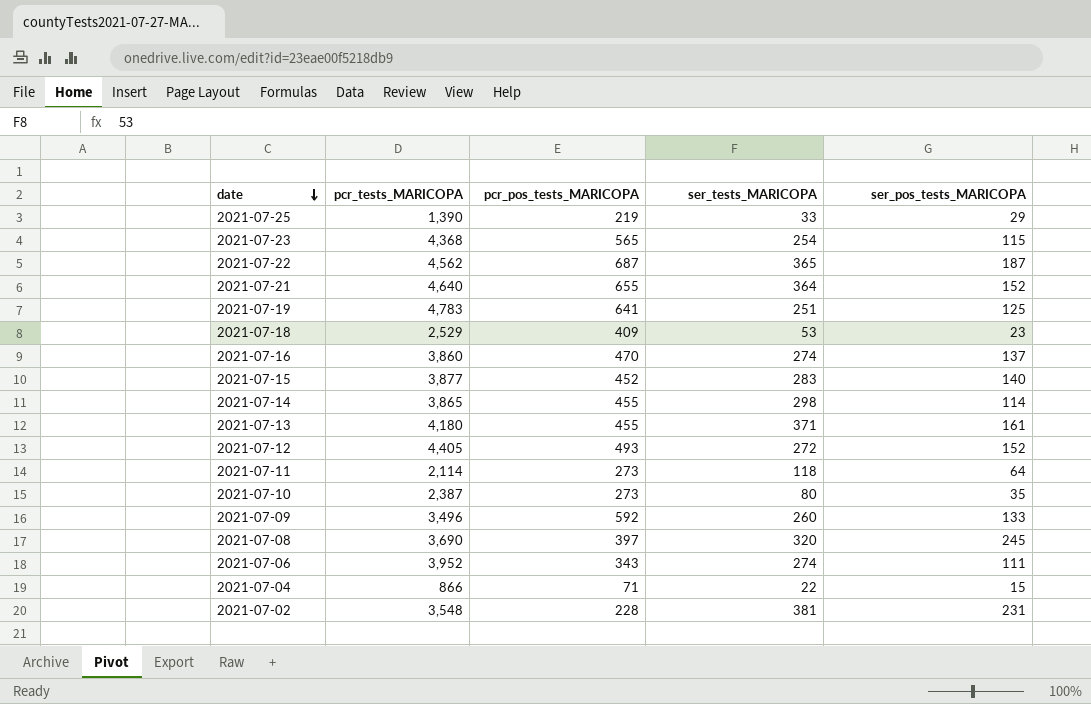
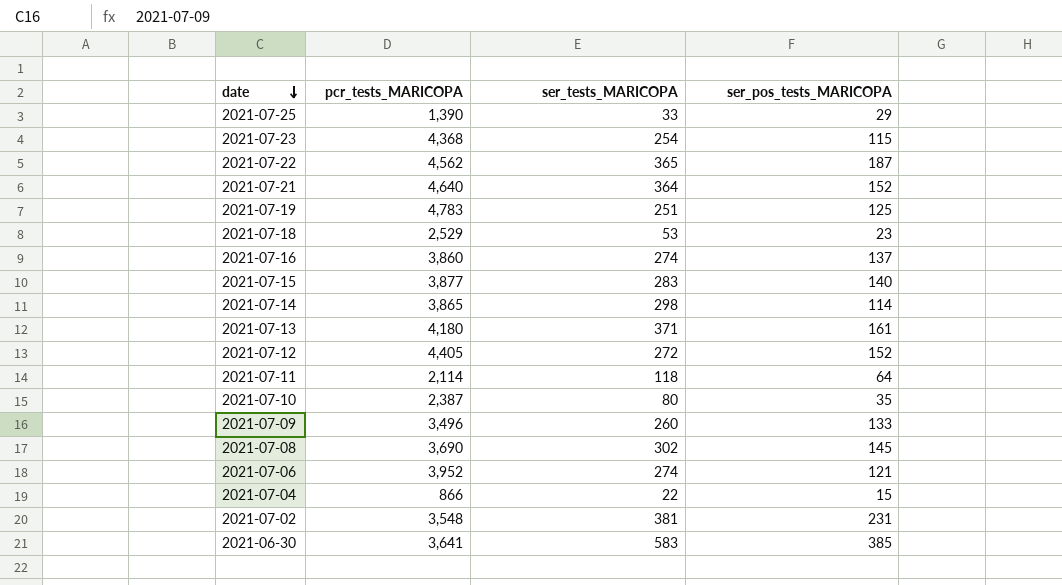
column pcr_pos_tests_MARICOPA | position: 3 -> none
2021-07-08 | ser_tests_MARICOPA: 320 -> 302
2021-07-08 | ser_pos_tests_MARICOPA: 245 -> 145
2021-07-06 | ser_pos_tests_MARICOPA: 111 -> 121
row 2021-06-30: none -> 3,641 | 583 | 385

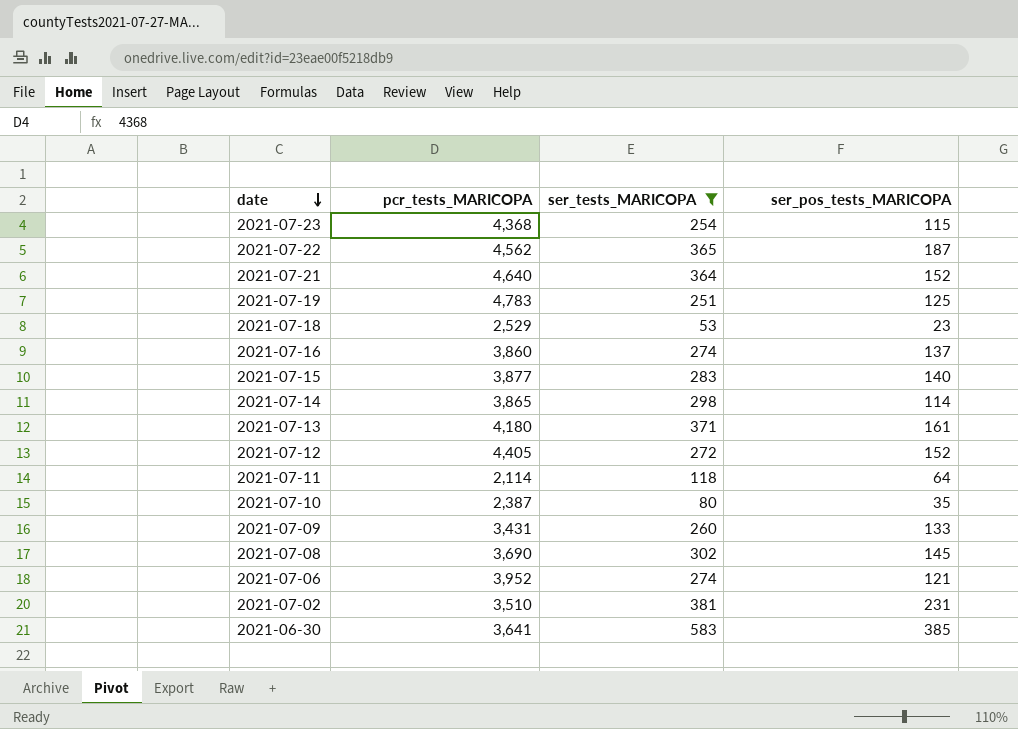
filter: none -> ser_tests_MARICOPA >= 53
2021-07-09 | pcr_tests_MARICOPA: 3,496 -> 3,431
2021-07-02 | pcr_tests_MARICOPA: 3,548 -> 3,510

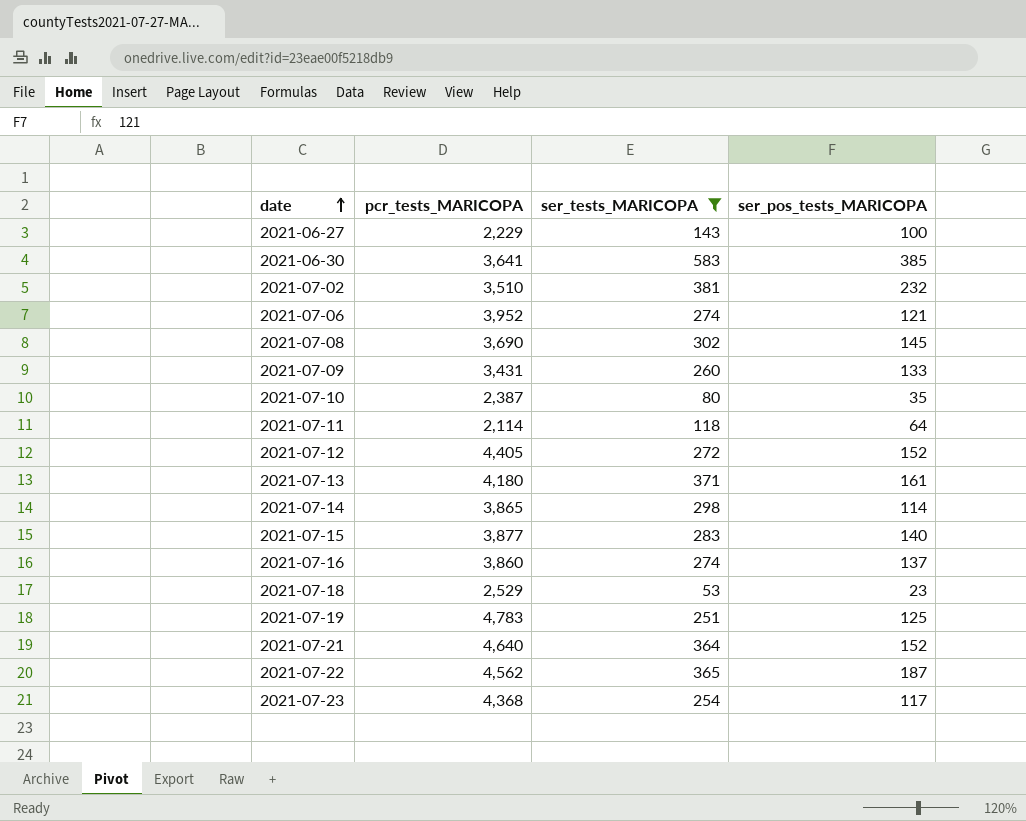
row order: date descending -> date ascending
row 2021-06-27: none -> 2,229 | 143 | 100
2021-07-02 | ser_pos_tests_MARICOPA: 231 -> 232
2021-07-23 | ser_pos_tests_MARICOPA: 115 -> 117

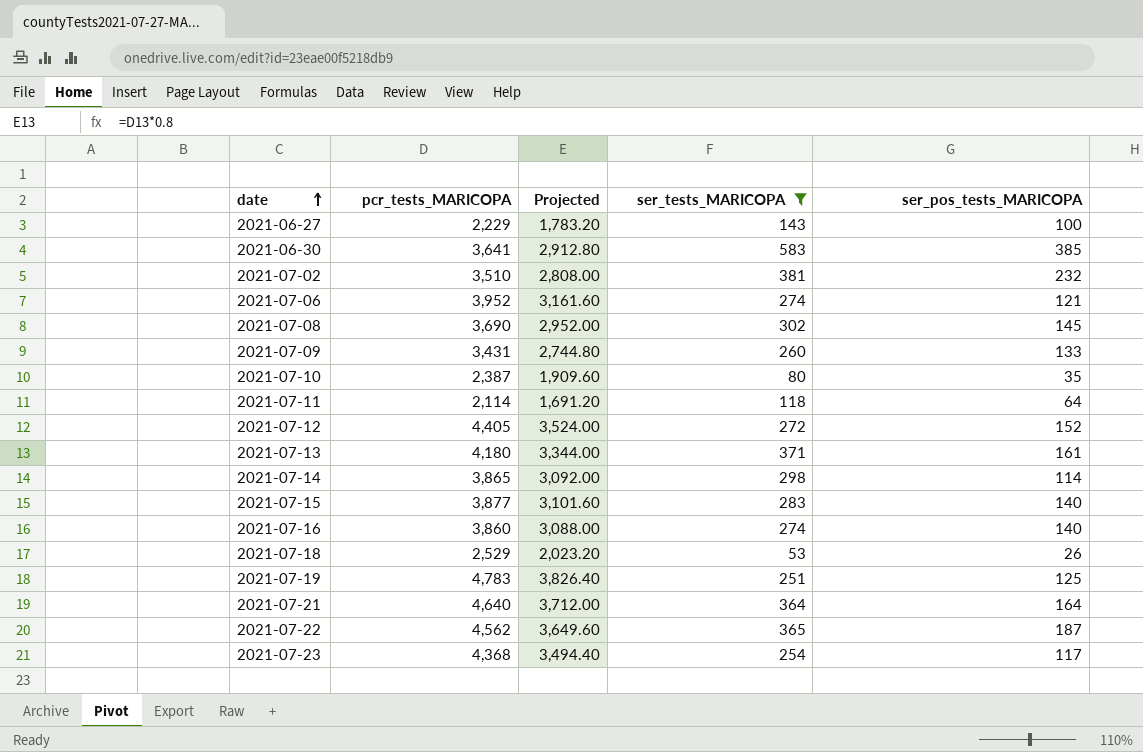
column Projected | formula: none -> [pcr_tests_MARICOPA] * 0.8
2021-07-16 | ser_pos_tests_MARICOPA: 137 -> 140
2021-07-18 | ser_pos_tests_MARICOPA: 23 -> 26
2021-07-21 | ser_pos_tests_MARICOPA: 152 -> 164

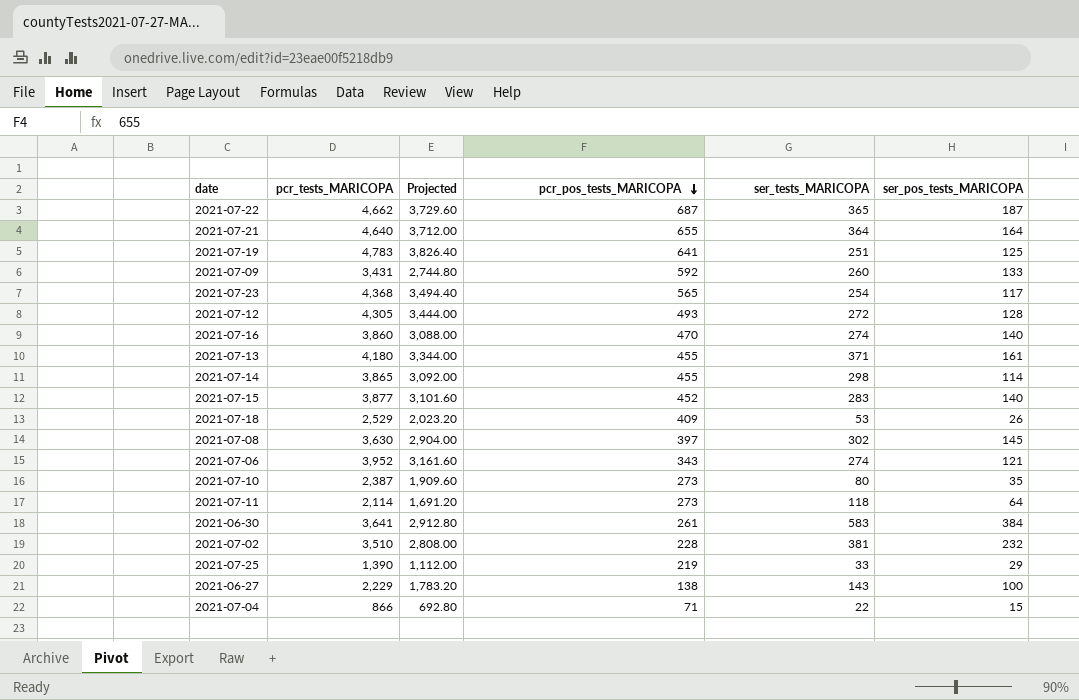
filter: ser_tests_MARICOPA >= 53 -> none
row order: date ascending -> pcr_pos_tests_MARICOPA descending
column pcr_pos_tests_MARICOPA | position: none -> 4
2021-07-22 | pcr_tests_MARICOPA: 4,562 -> 4,662
2021-07-22 | Projected: 3,649.60 -> 3,729.60
2021-07-12 | pcr_tests_MARICOPA: 4,405 -> 4,305
2021-07-12 | Projected: 3,524.00 -> 3,444.00
2021-07-12 | ser_pos_tests_MARICOPA: 152 -> 128
2021-07-08 | pcr_tests_MARICOPA: 3,690 -> 3,630
2021-07-08 | Projected: 2,952.00 -> 2,904.00
2021-06-30 | ser_pos_tests_MARICOPA: 385 -> 384

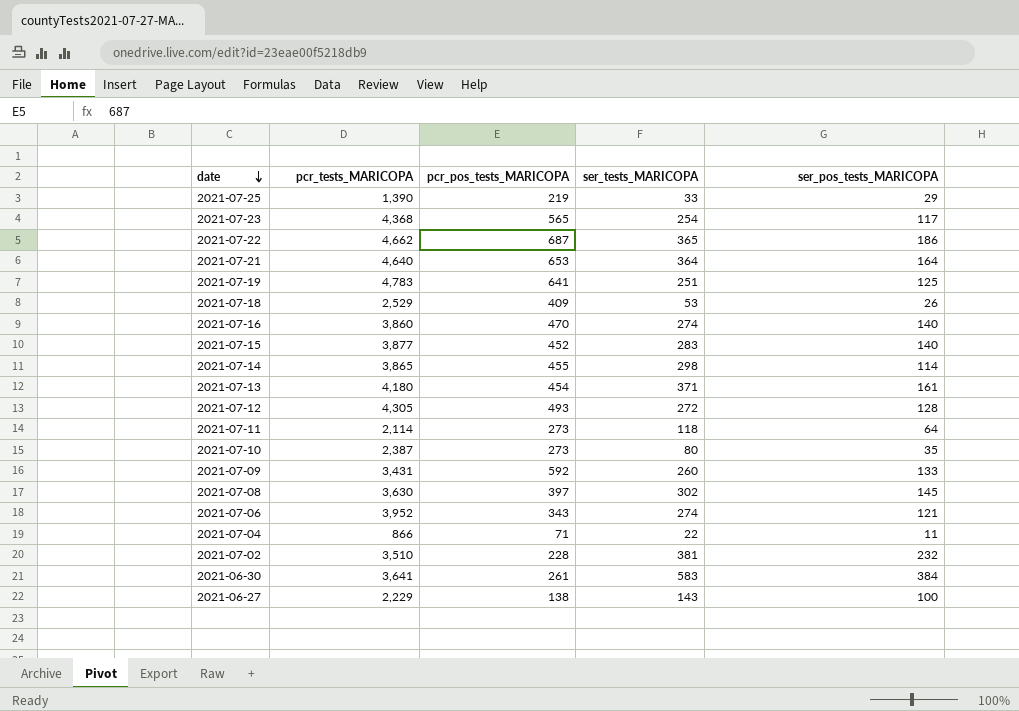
row order: pcr_pos_tests_MARICOPA descending -> date descending
column Projected | formula: [pcr_tests_MARICOPA] * 0.8 -> none
2021-07-22 | ser_pos_tests_MARICOPA: 187 -> 186
2021-07-21 | pcr_pos_tests_MARICOPA: 655 -> 653
2021-07-13 | pcr_pos_tests_MARICOPA: 455 -> 454
2021-07-04 | ser_pos_tests_MARICOPA: 15 -> 11

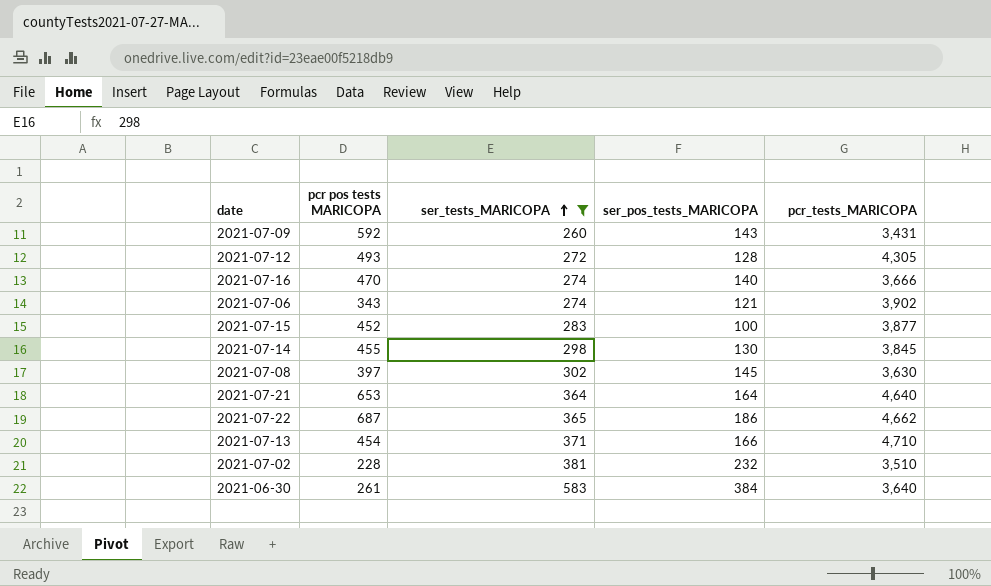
filter: none -> ser_tests_MARICOPA >= 260
row order: date descending -> ser_tests_MARICOPA ascending
column name: pcr_pos_tests_MARICOPA -> pcr pos tests MARICOPA
column pcr_tests_MARICOPA | position: 2 -> 5
2021-07-09 | ser_pos_tests_MARICOPA: 133 -> 143
2021-07-16 | pcr_tests_MARICOPA: 3,860 -> 3,666
2021-07-06 | pcr_tests_MARICOPA: 3,952 -> 3,902
2021-07-15 | ser_pos_tests_MARICOPA: 140 -> 100
2021-07-14 | ser_pos_tests_MARICOPA: 114 -> 130
2021-07-14 | pcr_tests_MARICOPA: 3,865 -> 3,845
2021-07-13 | ser_pos_tests_MARICOPA: 161 -> 166
2021-07-13 | pcr_tests_MARICOPA: 4,180 -> 4,710
2021-06-30 | pcr_tests_MARICOPA: 3,641 -> 3,640

